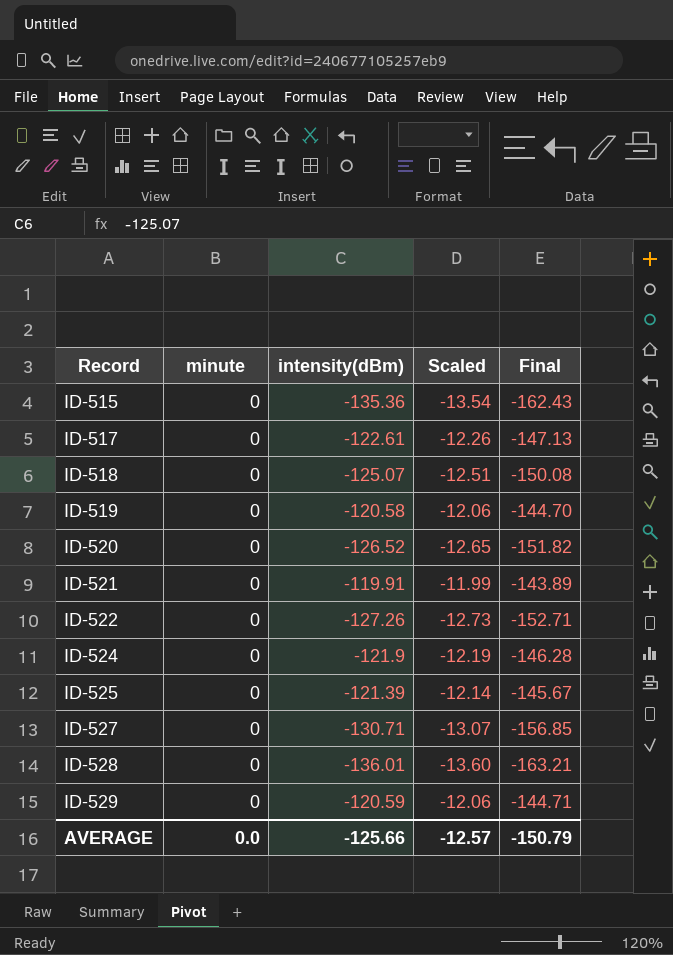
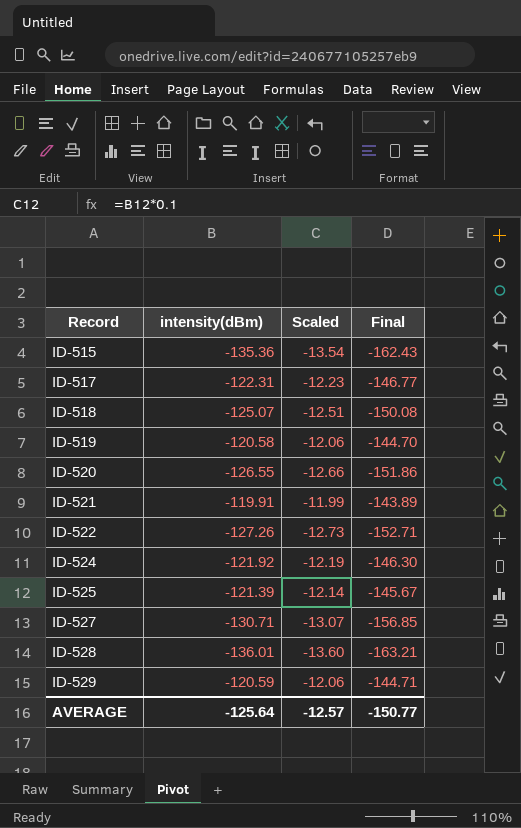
column minute | position: 2 -> none
ID-517 | intensity(dBm): -122.61 -> -122.31
ID-517 | Scaled: -12.26 -> -12.23
ID-517 | Final: -147.13 -> -146.77
ID-520 | intensity(dBm): -126.52 -> -126.55
ID-520 | Scaled: -12.65 -> -12.66
ID-520 | Final: -151.82 -> -151.86
ID-524 | intensity(dBm): -121.9 -> -121.92
ID-524 | Final: -146.28 -> -146.30
AVERAGE | intensity(dBm): -125.66 -> -125.64
AVERAGE | Final: -150.79 -> -150.77

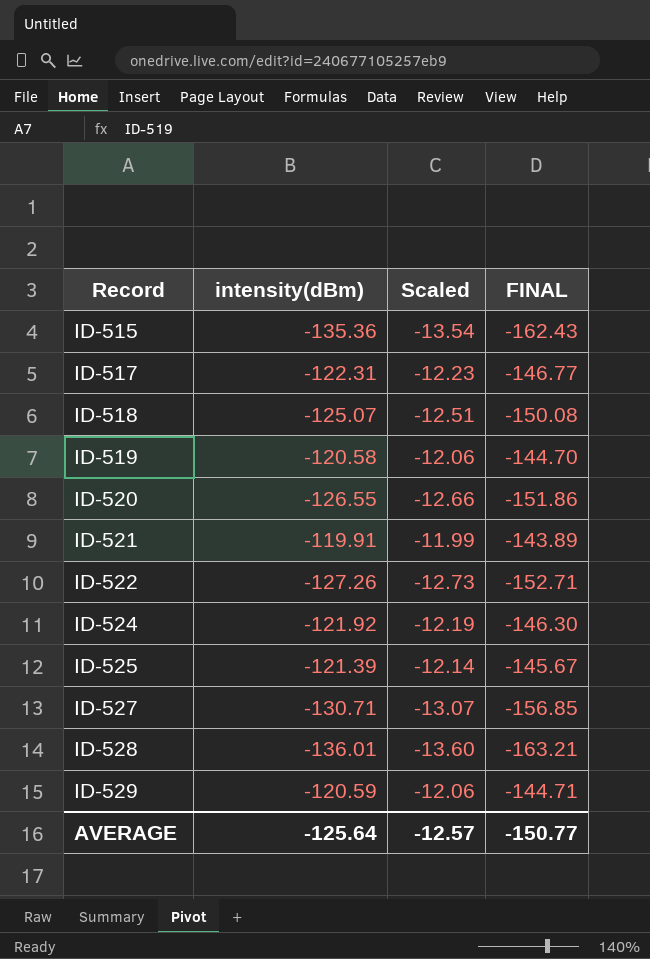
column name: Final -> FINAL

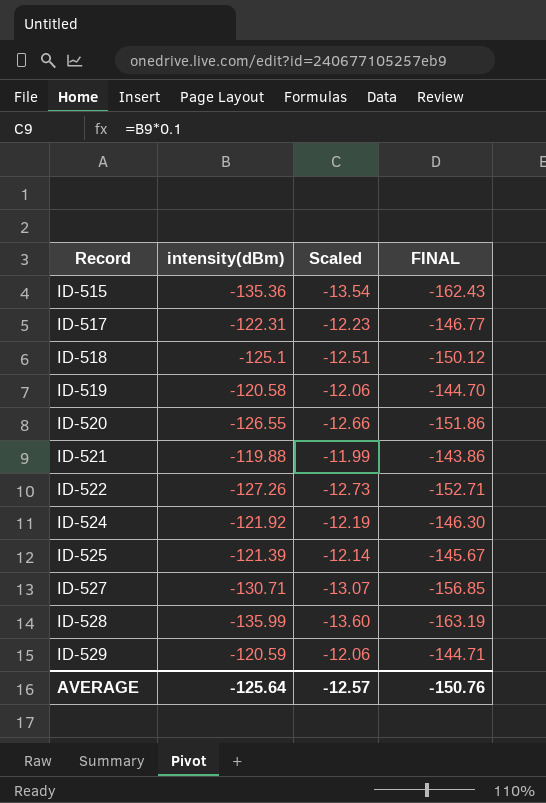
ID-518 | intensity(dBm): -125.07 -> -125.1
ID-518 | FINAL: -150.08 -> -150.12
ID-521 | intensity(dBm): -119.91 -> -119.88
ID-521 | FINAL: -143.89 -> -143.86
ID-528 | intensity(dBm): -136.01 -> -135.99
ID-528 | FINAL: -163.21 -> -163.19
AVERAGE | FINAL: -150.77 -> -150.76

